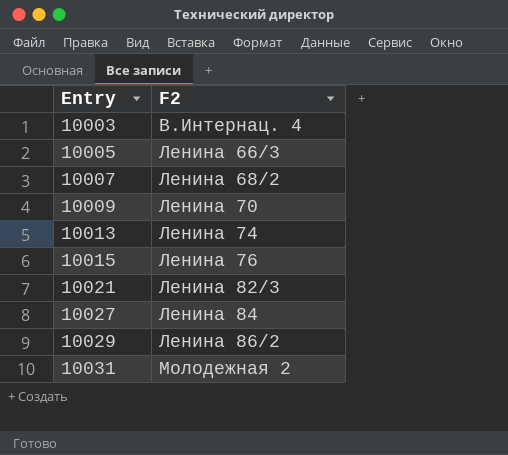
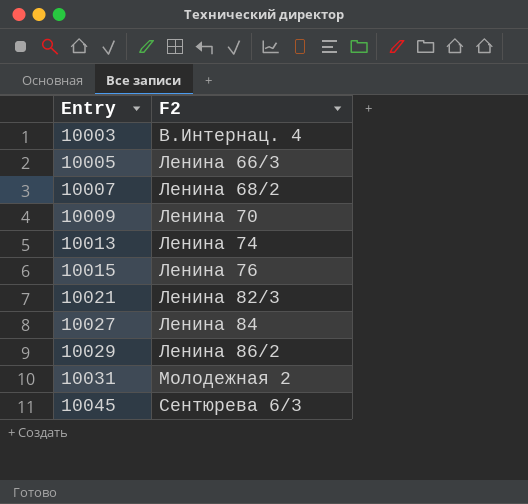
row 10045: none -> Сентюрева 6/3

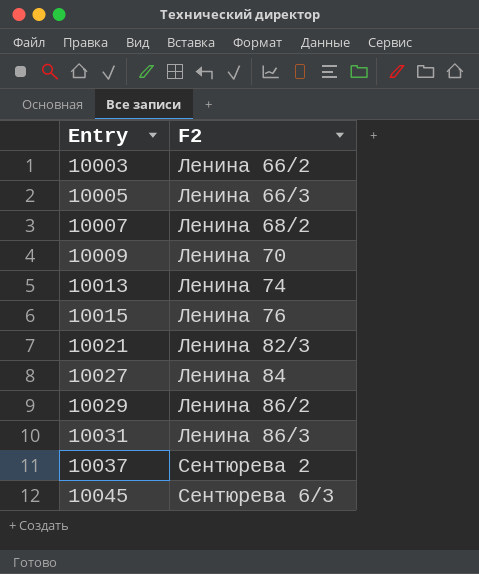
10003 | F2: В.Интернац. 4 -> Ленина 66/2
10031 | F2: Молодежная 2 -> Ленина 86/3
row 10037: none -> Сентюрева 2

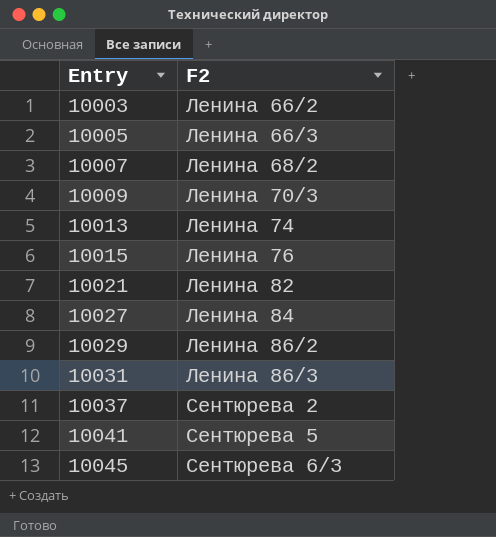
10009 | F2: Ленина 70 -> Ленина 70/3
10021 | F2: Ленина 82/3 -> Ленина 82
row 10041: none -> Сентюрева 5

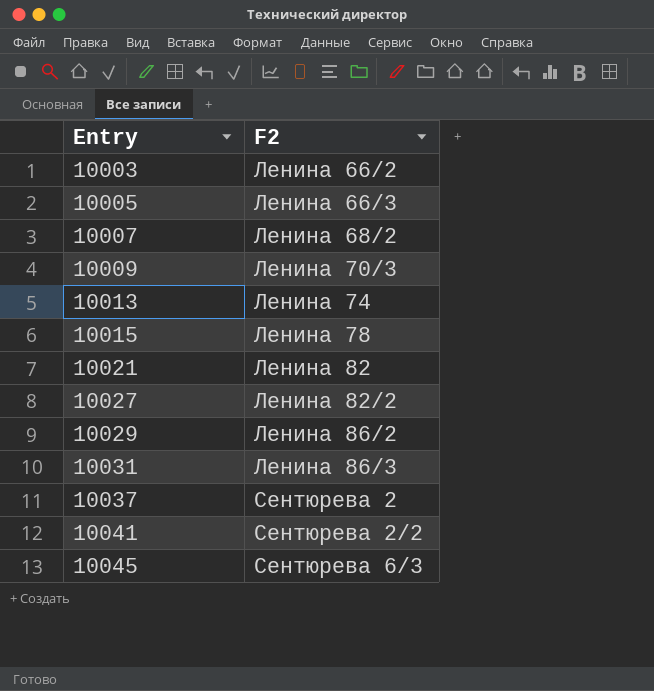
10015 | F2: Ленина 76 -> Ленина 78
10027 | F2: Ленина 84 -> Ленина 82/2
10041 | F2: Сентюрева 5 -> Сентюрева 2/2

